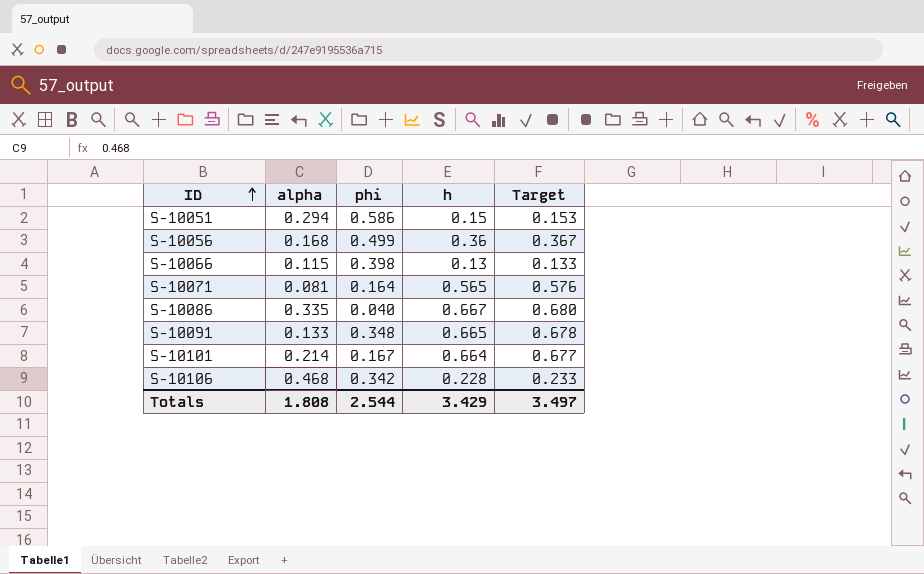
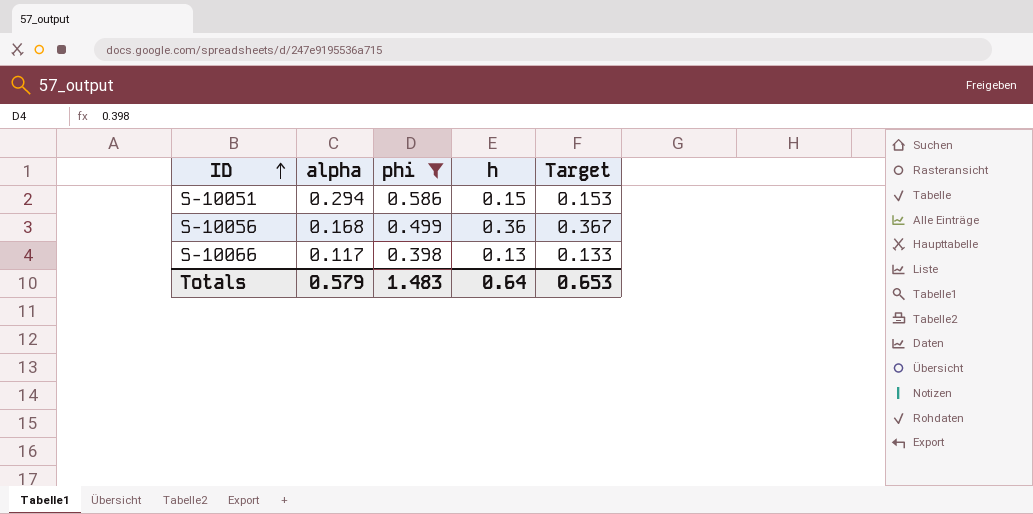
filter: none -> phi >= 0.398
S-10066 | alpha: 0.115 -> 0.117
Totals | alpha: 1.808 -> 0.579
Totals | phi: 2.544 -> 1.483
Totals | h: 3.429 -> 0.64
Totals | Target: 3.497 -> 0.653

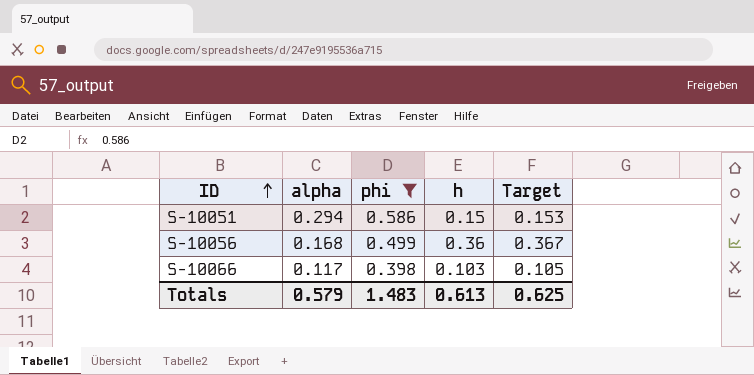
S-10066 | h: 0.13 -> 0.103
S-10066 | Target: 0.133 -> 0.105
Totals | h: 0.64 -> 0.613
Totals | Target: 0.653 -> 0.625

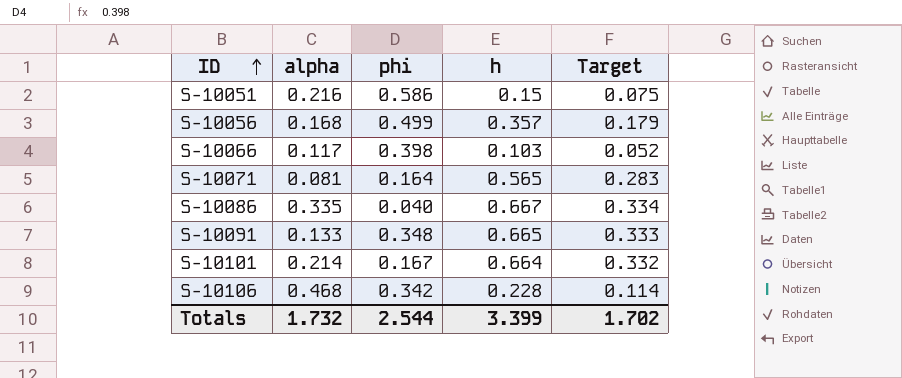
filter: phi >= 0.398 -> none
column Target | formula: [h] * 1.02 -> [h] * 0.5
S-10051 | alpha: 0.294 -> 0.216
S-10056 | h: 0.36 -> 0.357
Totals | alpha: 0.579 -> 1.732
Totals | phi: 1.483 -> 2.544
Totals | h: 0.613 -> 3.399
Totals | Target: 0.625 -> 1.702

